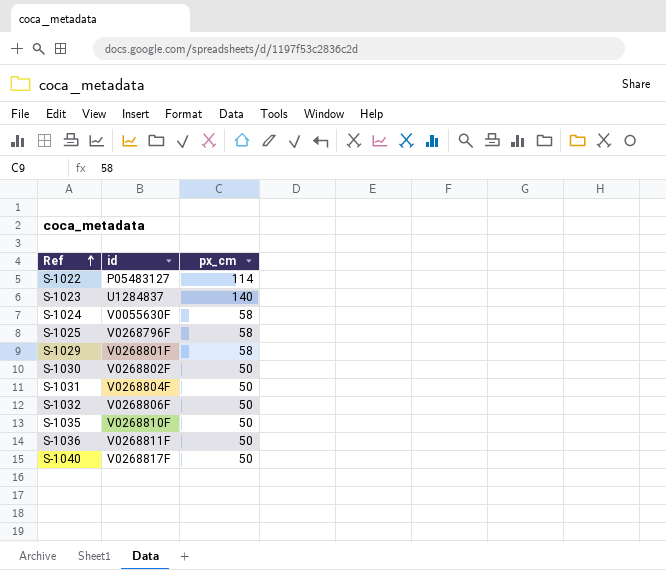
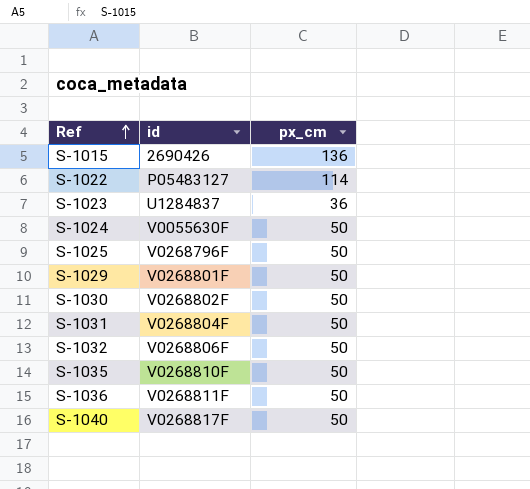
row S-1015: none -> 2690426 | 136
S-1023 | px_cm: 140 -> 36
S-1024 | px_cm: 58 -> 50
S-1025 | px_cm: 58 -> 50
S-1029 | px_cm: 58 -> 50

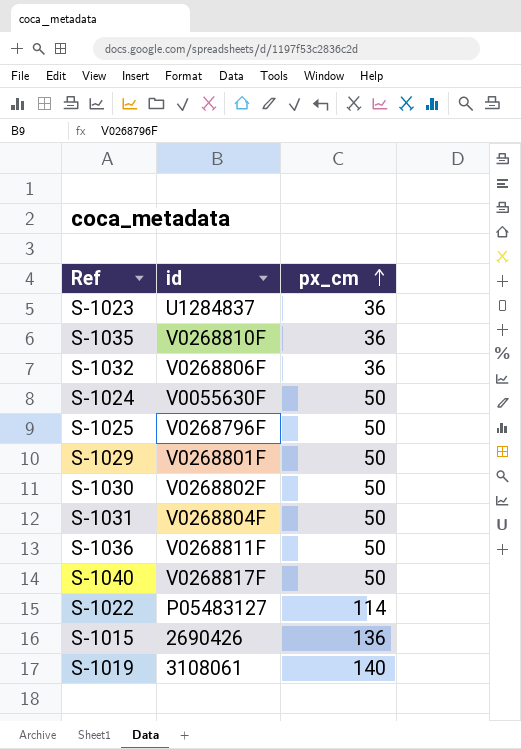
row order: Ref ascending -> px_cm ascending
S-1035 | px_cm: 50 -> 36
S-1032 | px_cm: 50 -> 36
row S-1019: none -> 3108061 | 140

